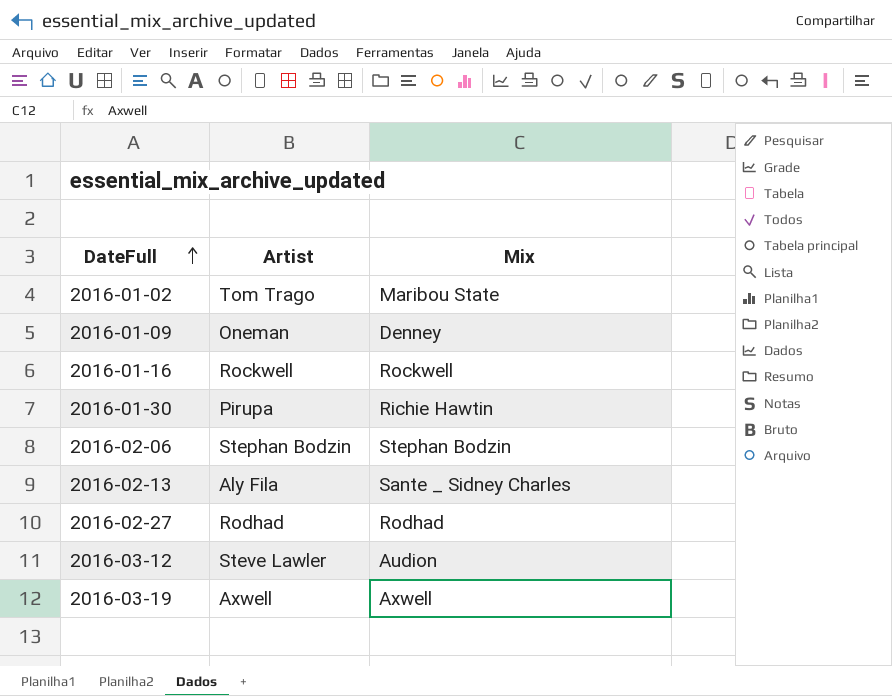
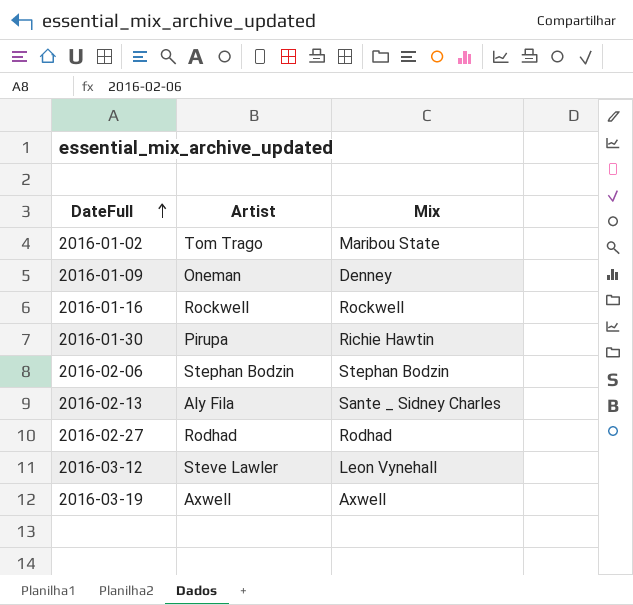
2016-03-12 | Mix: Audion -> Leon Vynehall

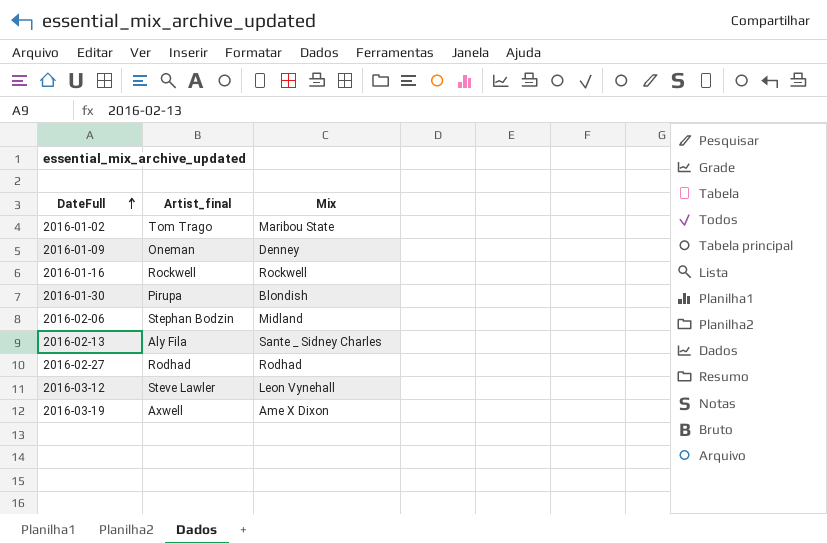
column name: Artist -> Artist_final
2016-01-30 | Mix: Richie Hawtin -> Blondish
2016-02-06 | Mix: Stephan Bodzin -> Midland
2016-03-19 | Mix: Axwell -> Ame X Dixon

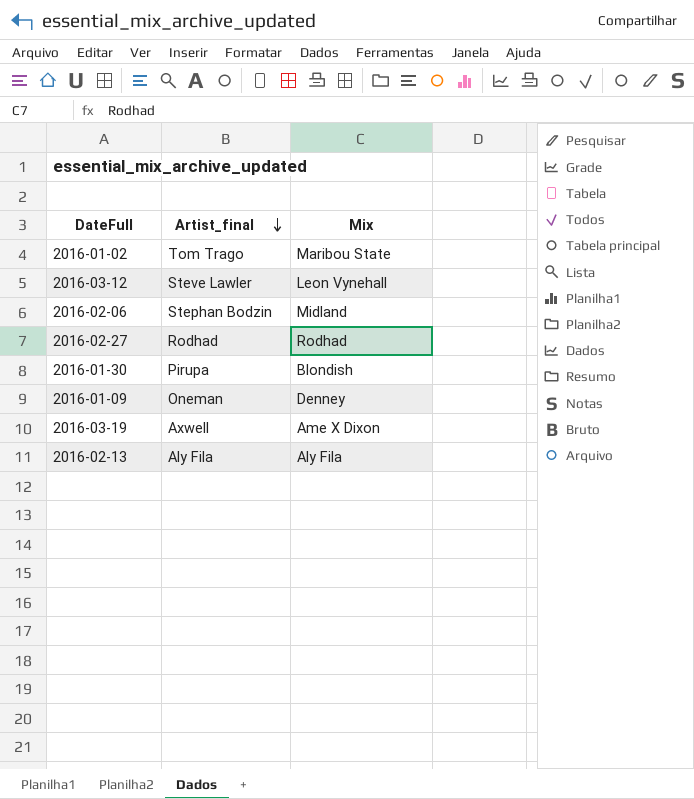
row order: DateFull ascending -> Artist_final descending
row 2016-01-16: Rockwell | Rockwell -> none
2016-02-13 | Mix: Sante _ Sidney Charles -> Aly Fila

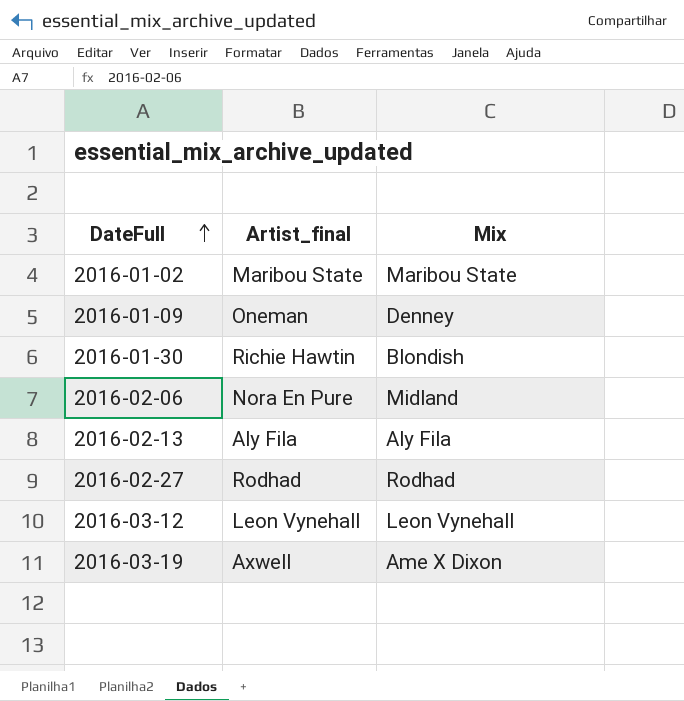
row order: Artist_final descending -> DateFull ascending
2016-01-02 | Artist_final: Tom Trago -> Maribou State
2016-01-30 | Artist_final: Pirupa -> Richie Hawtin
2016-02-06 | Artist_final: Stephan Bodzin -> Nora En Pure
2016-03-12 | Artist_final: Steve Lawler -> Leon Vynehall

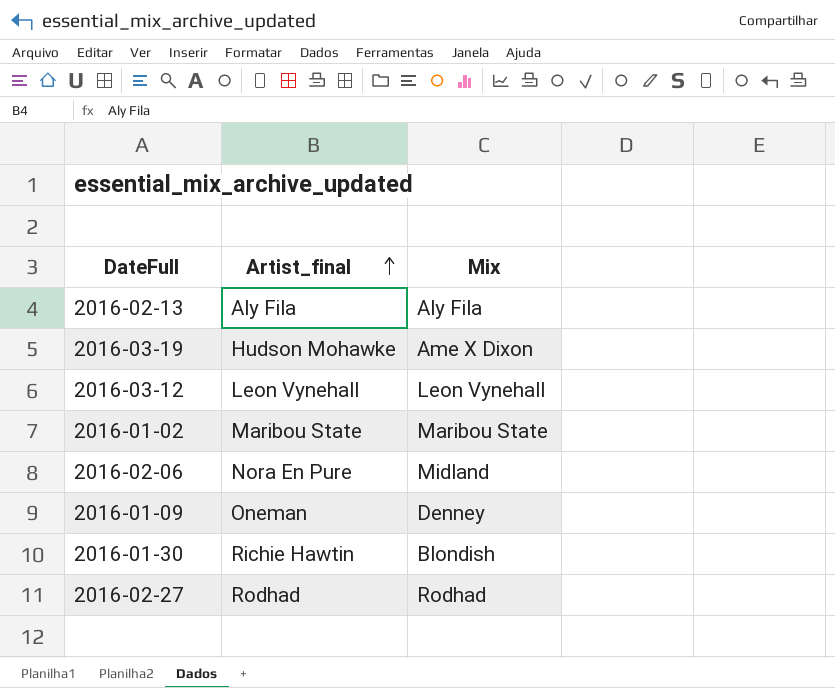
row order: DateFull ascending -> Artist_final ascending
2016-03-19 | Artist_final: Axwell -> Hudson Mohawke

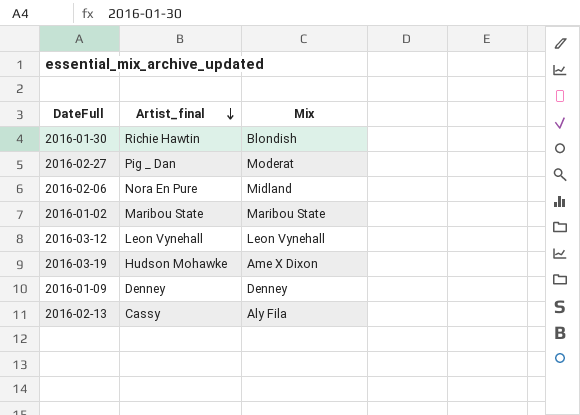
row order: Artist_final ascending -> Artist_final descending
2016-02-27 | Artist_final: Rodhad -> Pig _ Dan
2016-02-27 | Mix: Rodhad -> Moderat
2016-01-09 | Artist_final: Oneman -> Denney
2016-02-13 | Artist_final: Aly Fila -> Cassy

